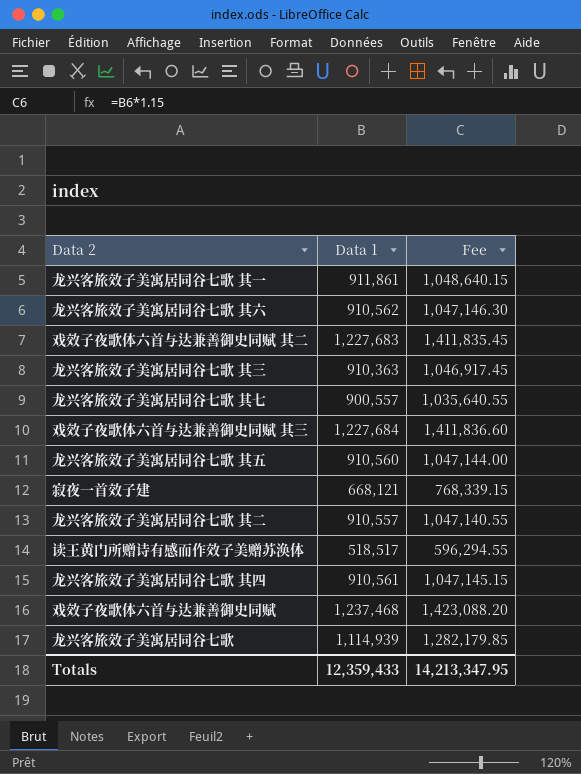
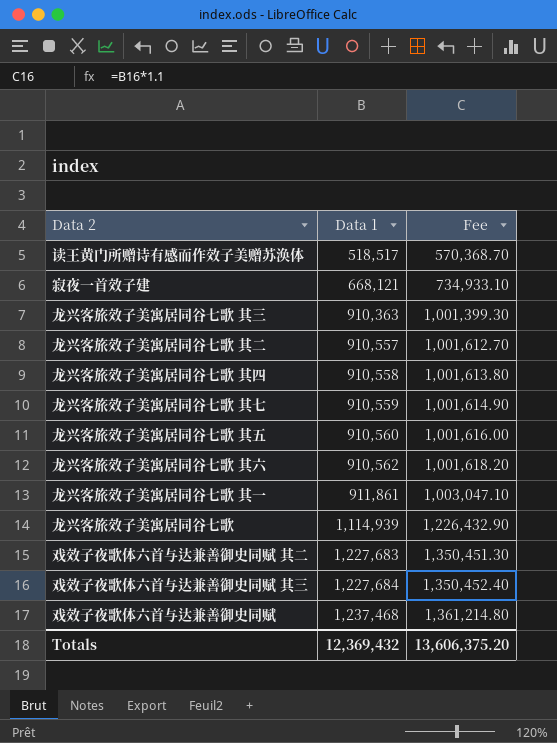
row order: none -> Data 1 ascending
column Fee | formula: [Data 1] * 1.15 -> [Data 1] * 1.1
龙兴客旅效子美寓居同谷七歌 其四 | Data 1: 910,561 -> 910,558
龙兴客旅效子美寓居同谷七歌 其七 | Data 1: 900,557 -> 910,559
Totals | Data 1: 12,359,433 -> 12,369,432
Totals | Fee: 14,213,347.95 -> 13,606,375.20

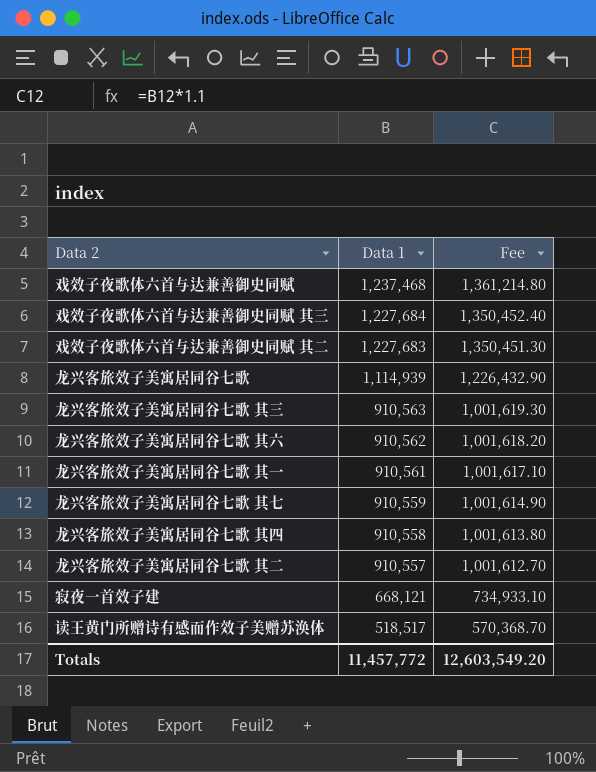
row order: Data 1 ascending -> Data 1 descending
row 龙兴客旅效子美寓居同谷七歌 其五: 910,560 | 1,001,616.00 -> none
龙兴客旅效子美寓居同谷七歌 其三 | Data 1: 910,363 -> 910,563
龙兴客旅效子美寓居同谷七歌 其三 | Fee: 1,001,399.30 -> 1,001,619.30
龙兴客旅效子美寓居同谷七歌 其一 | Data 1: 911,861 -> 910,561
龙兴客旅效子美寓居同谷七歌 其一 | Fee: 1,003,047.10 -> 1,001,617.10
Totals | Data 1: 12,369,432 -> 11,457,772
Totals | Fee: 13,606,375.20 -> 12,603,549.20

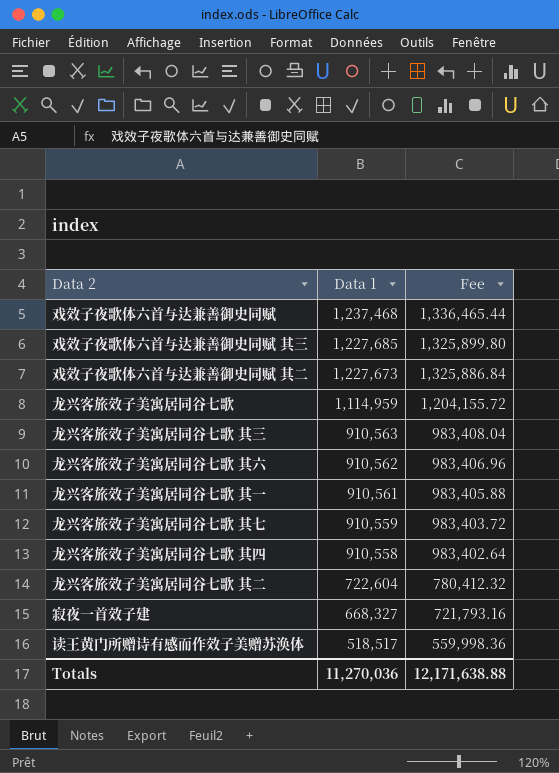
column Fee | formula: [Data 1] * 1.1 -> [Data 1] * 1.08
戏效子夜歌体六首与达兼善御史同赋 其三 | Data 1: 1,227,684 -> 1,227,685
戏效子夜歌体六首与达兼善御史同赋 其二 | Data 1: 1,227,683 -> 1,227,673
龙兴客旅效子美寓居同谷七歌 | Data 1: 1,114,939 -> 1,114,959
龙兴客旅效子美寓居同谷七歌 其二 | Data 1: 910,557 -> 722,604
寂夜一首效子建 | Data 1: 668,121 -> 668,327
Totals | Data 1: 11,457,772 -> 11,270,036
Totals | Fee: 12,603,549.20 -> 12,171,638.88

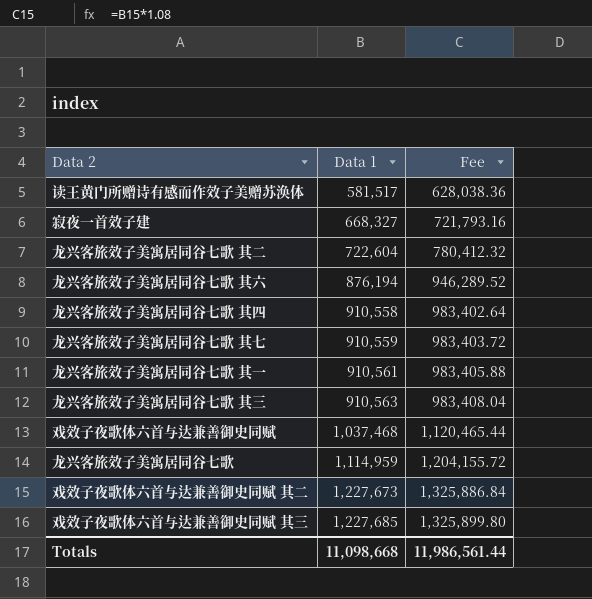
row order: Data 1 descending -> Data 1 ascending
读王黄门所赠诗有感而作效子美赠苏涣体 | Data 1: 518,517 -> 581,517
读王黄门所赠诗有感而作效子美赠苏涣体 | Fee: 559,998.36 -> 628,038.36
龙兴客旅效子美寓居同谷七歌 其六 | Data 1: 910,562 -> 876,194
龙兴客旅效子美寓居同谷七歌 其六 | Fee: 983,406.96 -> 946,289.52
戏效子夜歌体六首与达兼善御史同赋 | Data 1: 1,237,468 -> 1,037,468
戏效子夜歌体六首与达兼善御史同赋 | Fee: 1,336,465.44 -> 1,120,465.44
Totals | Data 1: 11,270,036 -> 11,098,668
Totals | Fee: 12,171,638.88 -> 11,986,561.44

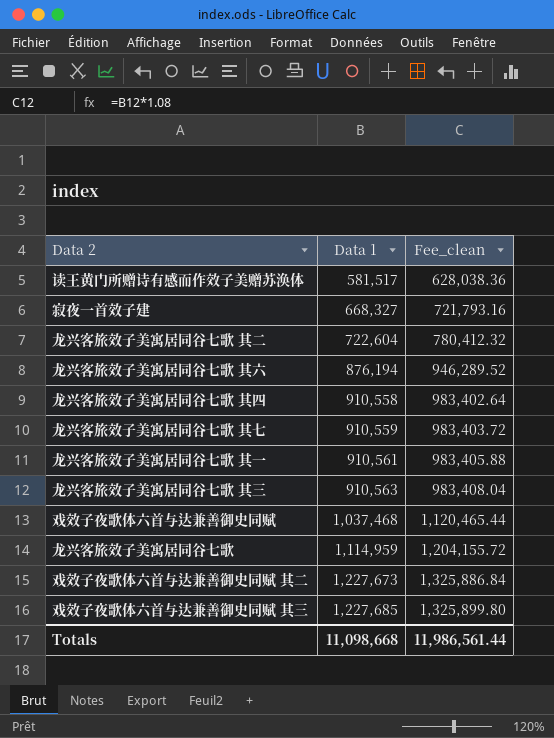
column name: Fee -> Fee_clean

